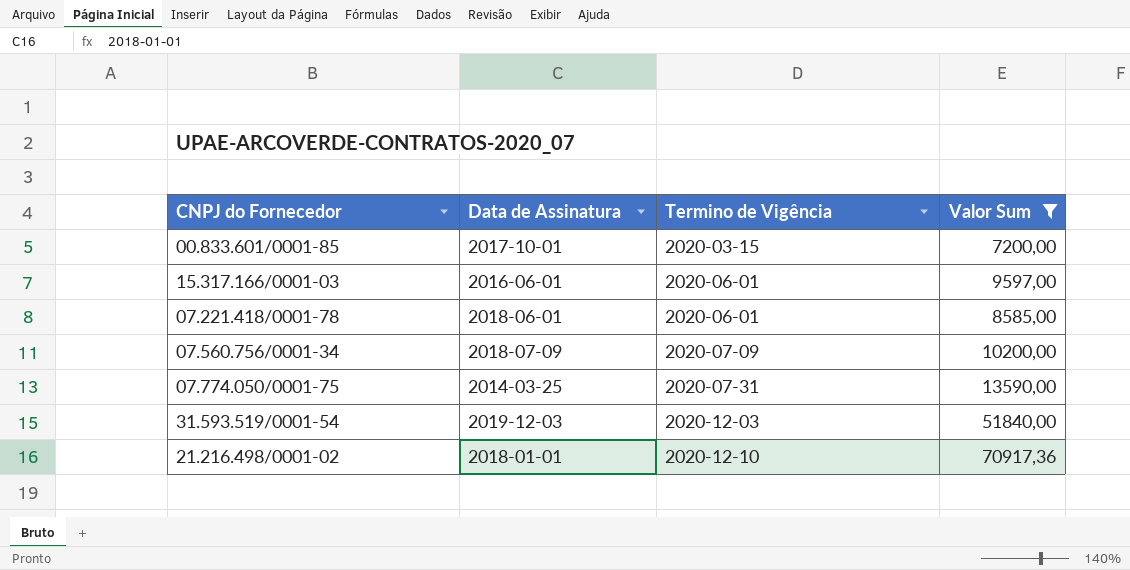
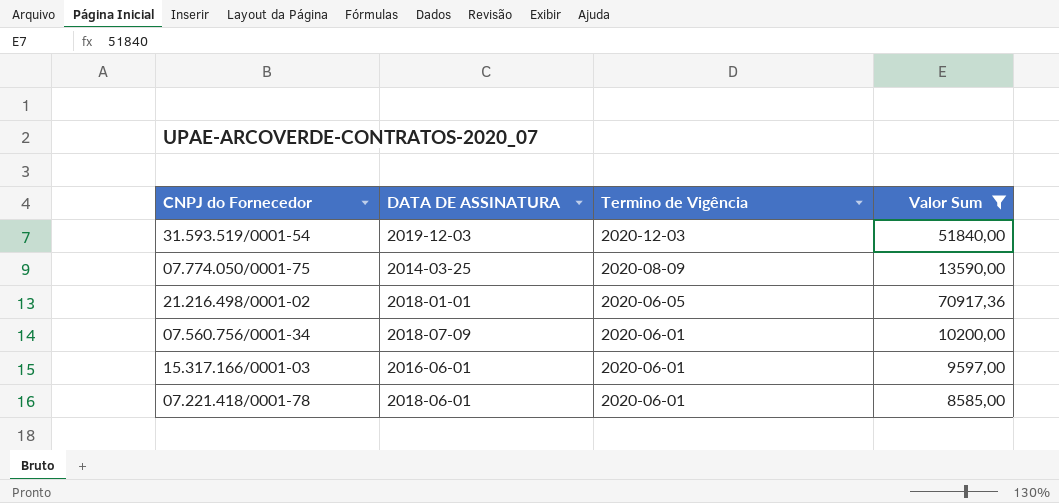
row order: Termino de Vigência ascending -> Termino de Vigência descending
column name: Data de Assinatura -> DATA DE ASSINATURA
row 00.833.601/0001-85: 2017-10-01 | 2020-03-15 | 7200,00 -> none
07.774.050/0001-75 | Termino de Vigência: 2020-07-31 -> 2020-08-09
21.216.498/0001-02 | Termino de Vigência: 2020-12-10 -> 2020-06-05
07.560.756/0001-34 | Termino de Vigência: 2020-07-09 -> 2020-06-01

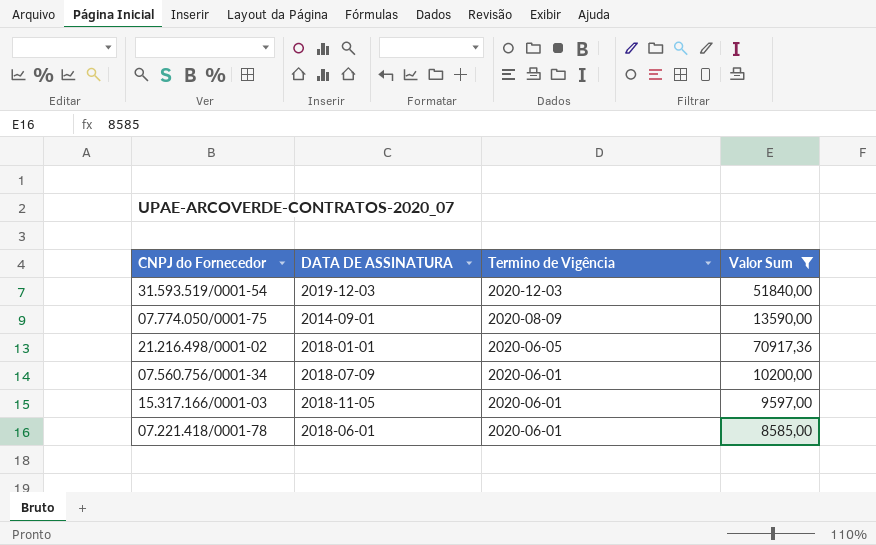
07.774.050/0001-75 | DATA DE ASSINATURA: 2014-03-25 -> 2014-09-01
15.317.166/0001-03 | DATA DE ASSINATURA: 2016-06-01 -> 2018-11-05

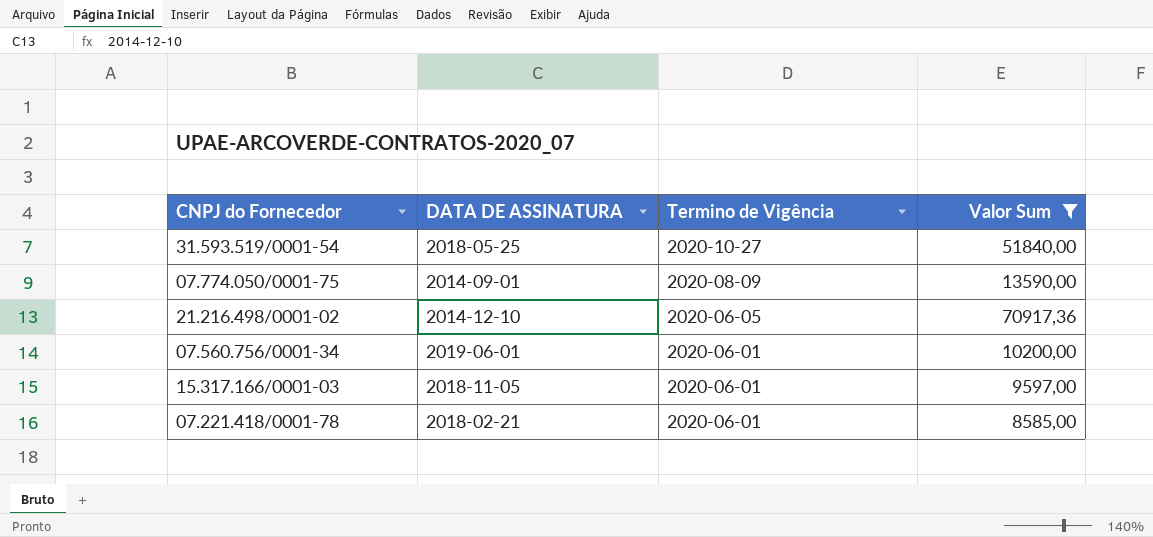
31.593.519/0001-54 | DATA DE ASSINATURA: 2019-12-03 -> 2018-05-25
31.593.519/0001-54 | Termino de Vigência: 2020-12-03 -> 2020-10-27
21.216.498/0001-02 | DATA DE ASSINATURA: 2018-01-01 -> 2014-12-10
07.560.756/0001-34 | DATA DE ASSINATURA: 2018-07-09 -> 2019-06-01
07.221.418/0001-78 | DATA DE ASSINATURA: 2018-06-01 -> 2018-02-21

